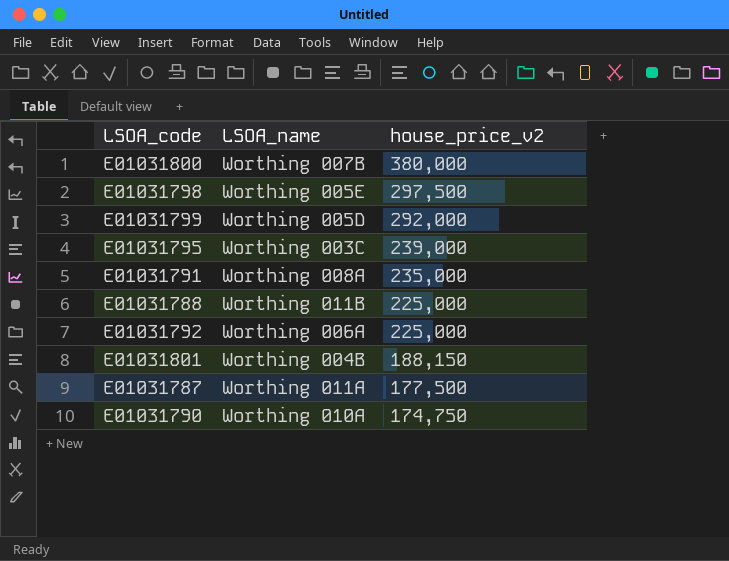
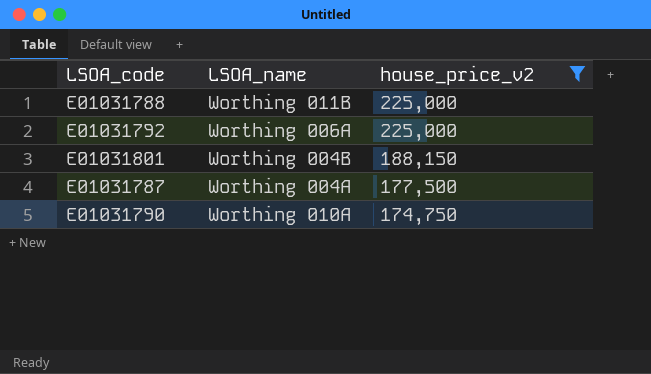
filter: none -> house_price_v2 <= 225,000
E01031787 | LSOA_name: Worthing 011A -> Worthing 004A

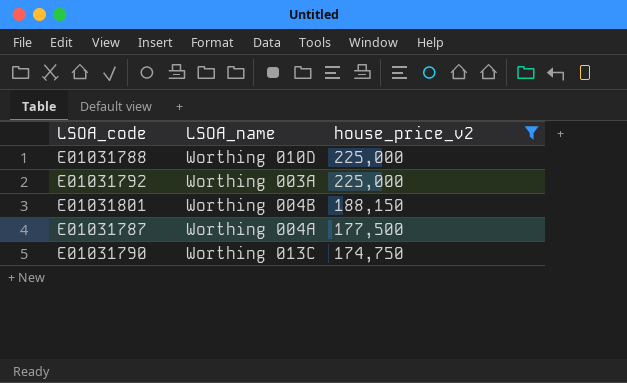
E01031788 | LSOA_name: Worthing 011B -> Worthing 010D
E01031792 | LSOA_name: Worthing 006A -> Worthing 003A
E01031790 | LSOA_name: Worthing 010A -> Worthing 013C

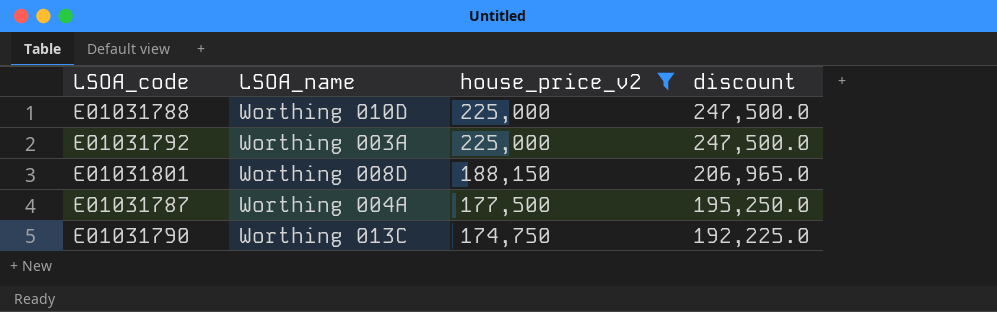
column discount | formula: none -> [house_price_v2] * 1.1
E01031801 | LSOA_name: Worthing 004B -> Worthing 008D

